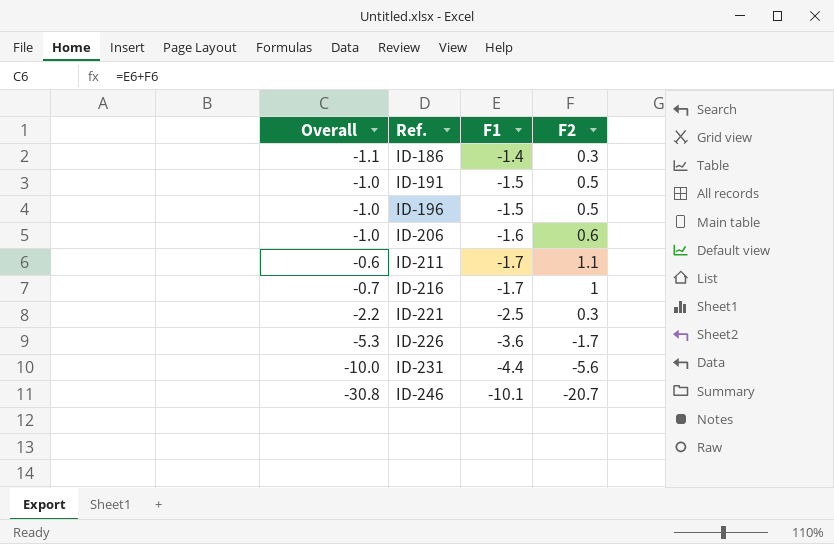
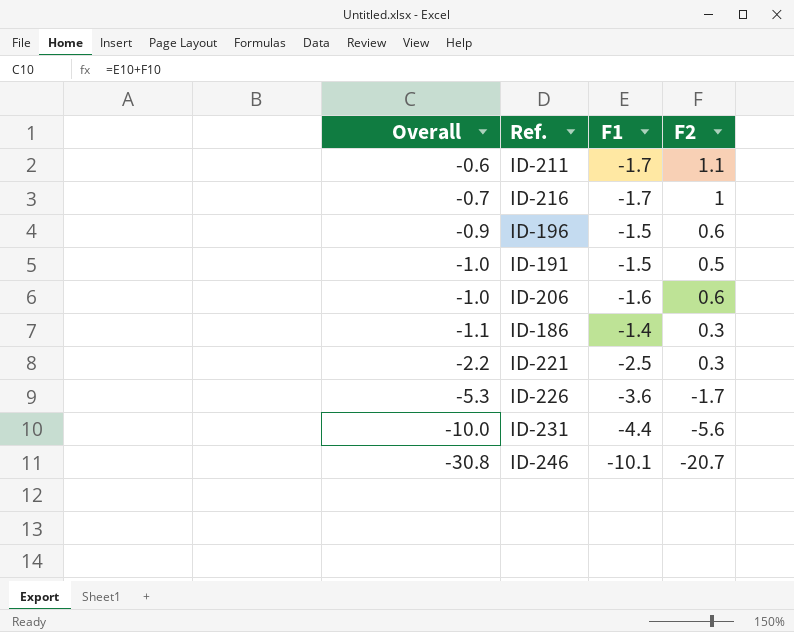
row order: Ref. ascending -> Overall descending
ID-196 | Overall: -1.0 -> -0.9
ID-196 | F2: 0.5 -> 0.6

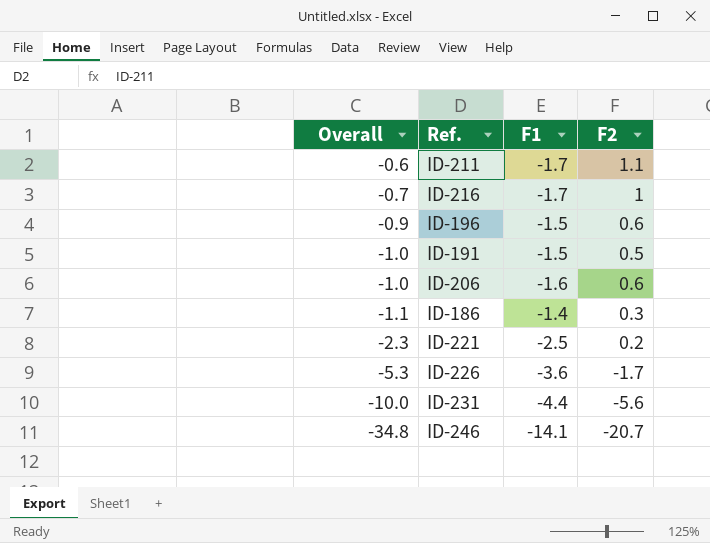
ID-221 | Overall: -2.2 -> -2.3
ID-221 | F2: 0.3 -> 0.2
ID-246 | Overall: -30.8 -> -34.8
ID-246 | F1: -10.1 -> -14.1

